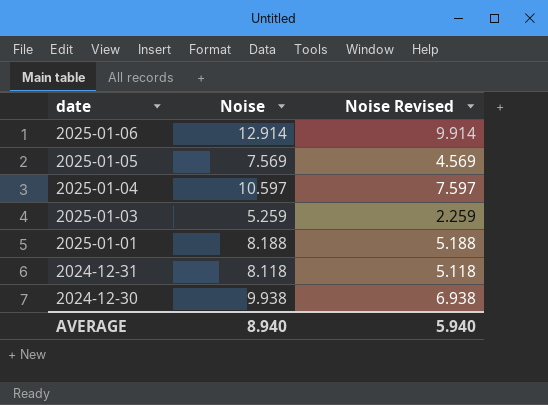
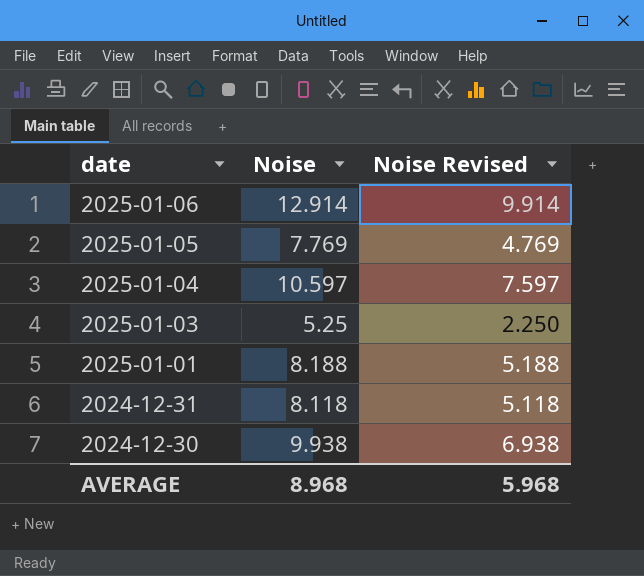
2025-01-05 | Noise: 7.569 -> 7.769
2025-01-05 | Noise Revised: 4.569 -> 4.769
2025-01-03 | Noise: 5.259 -> 5.25
2025-01-03 | Noise Revised: 2.259 -> 2.250
AVERAGE | Noise: 8.940 -> 8.968
AVERAGE | Noise Revised: 5.940 -> 5.968

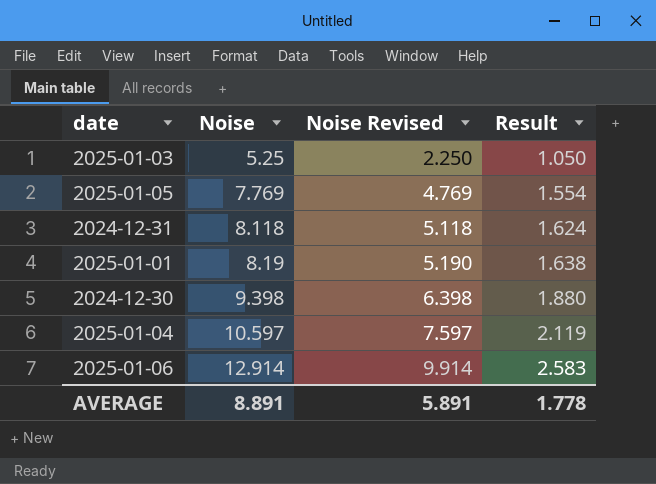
row order: date descending -> Noise ascending
column Result | formula: none -> [Noise] * 0.2
2025-01-01 | Noise: 8.188 -> 8.19
2025-01-01 | Noise Revised: 5.188 -> 5.190
2024-12-30 | Noise: 9.938 -> 9.398
2024-12-30 | Noise Revised: 6.938 -> 6.398
AVERAGE | Noise: 8.968 -> 8.891
AVERAGE | Noise Revised: 5.968 -> 5.891

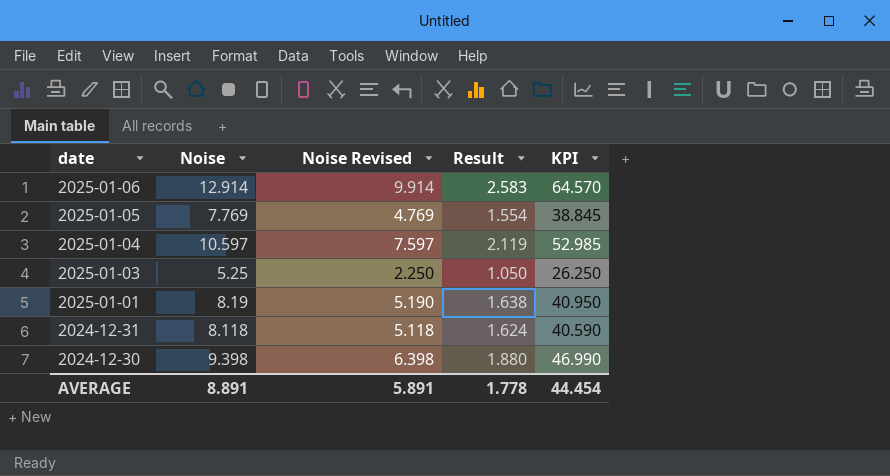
row order: Noise ascending -> date descending
column KPI | formula: none -> [Noise] * 5

